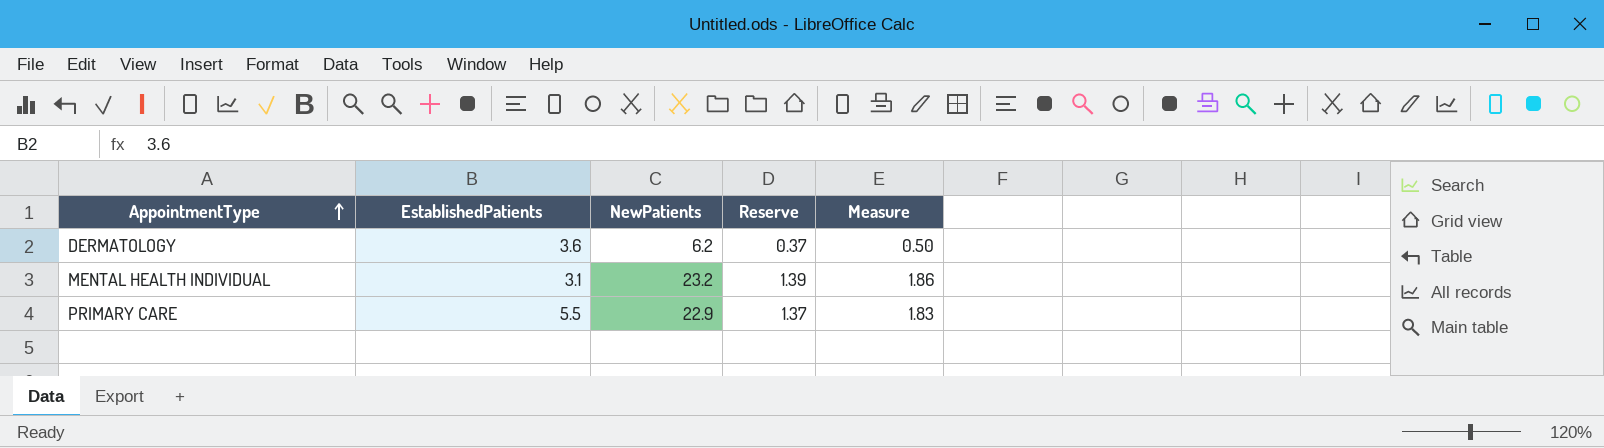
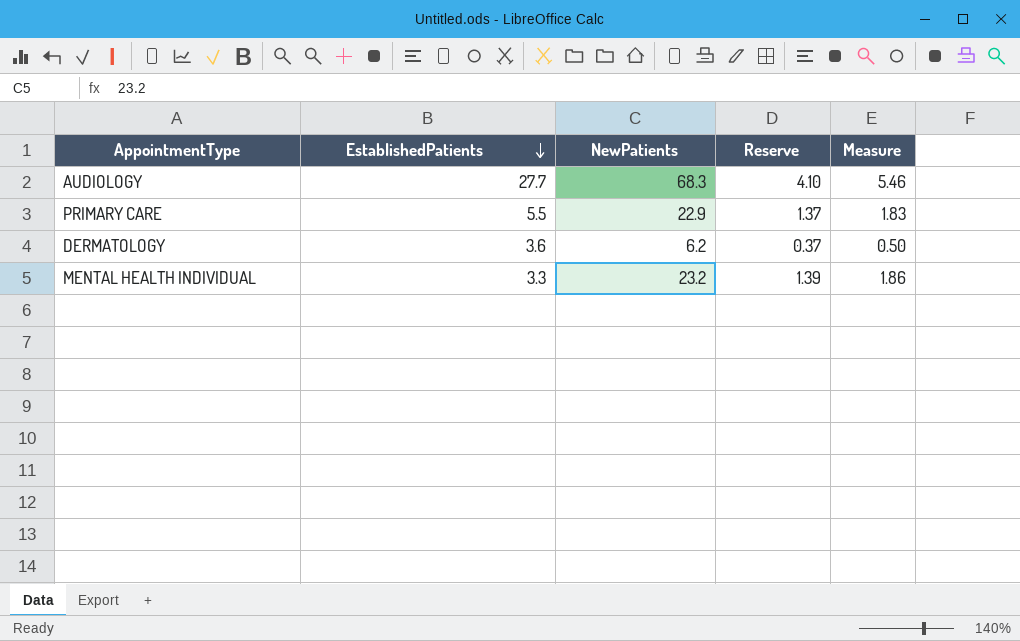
row order: AppointmentType ascending -> EstablishedPatients descending
row AUDIOLOGY: none -> 27.7 | 68.3 | 4.10 | 5.46
MENTAL HEALTH INDIVIDUAL | EstablishedPatients: 3.1 -> 3.3

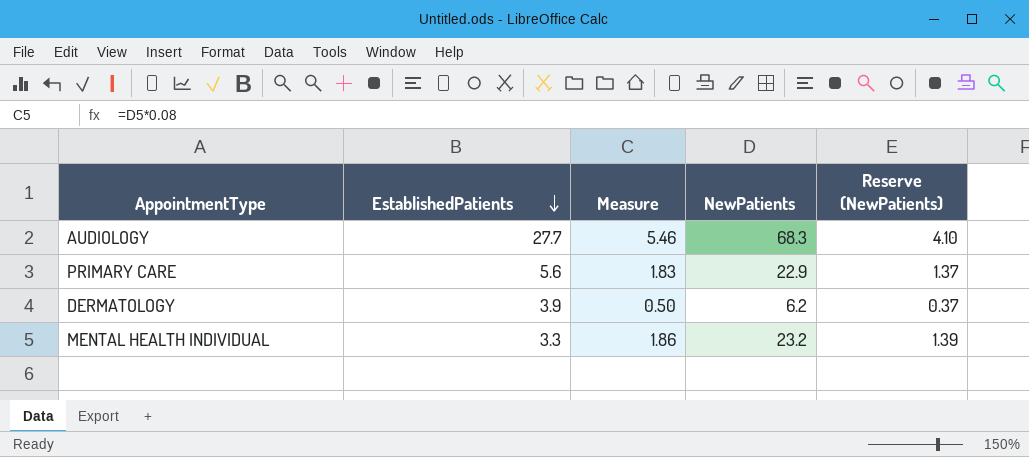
column Measure | position: 5 -> 3
column name: Reserve -> Reserve (NewPatients)
PRIMARY CARE | EstablishedPatients: 5.5 -> 5.6
DERMATOLOGY | EstablishedPatients: 3.6 -> 3.9

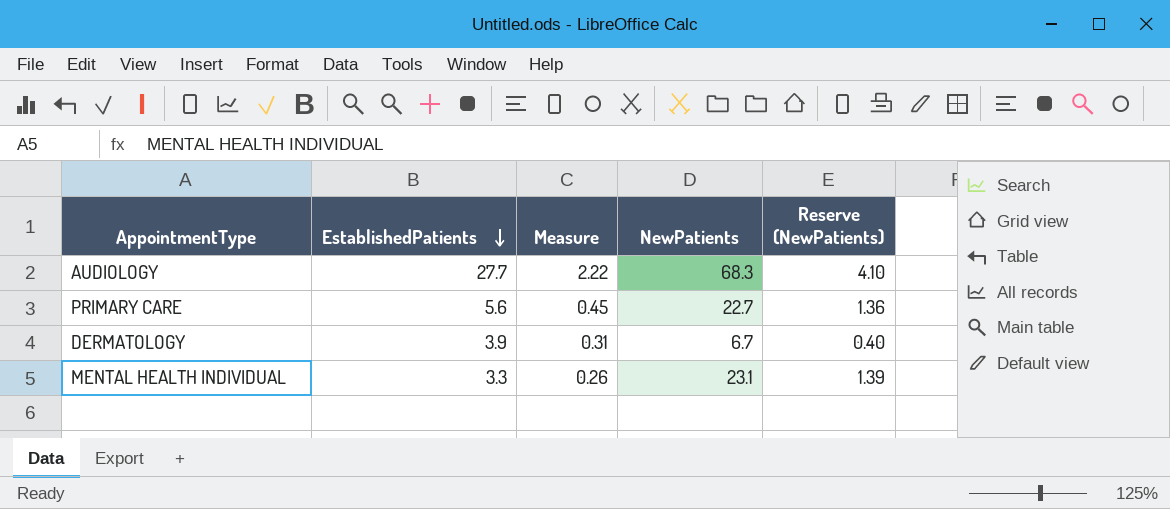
column Measure | formula: [NewPatients] * 0.08 -> [EstablishedPatients] * 0.08
PRIMARY CARE | NewPatients: 22.9 -> 22.7
PRIMARY CARE | Reserve (NewPatients): 1.37 -> 1.36
DERMATOLOGY | NewPatients: 6.2 -> 6.7
DERMATOLOGY | Reserve (NewPatients): 0.37 -> 0.40
MENTAL HEALTH INDIVIDUAL | NewPatients: 23.2 -> 23.1

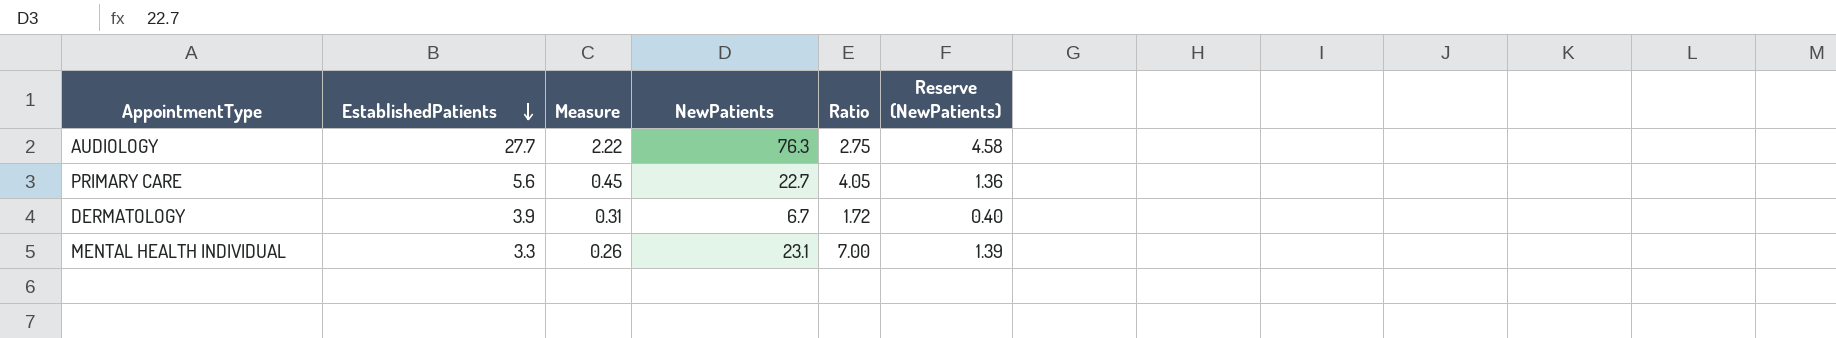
column Ratio | formula: none -> [NewPatients] / [EstablishedPatients]
AUDIOLOGY | NewPatients: 68.3 -> 76.3
AUDIOLOGY | Reserve (NewPatients): 4.10 -> 4.58

